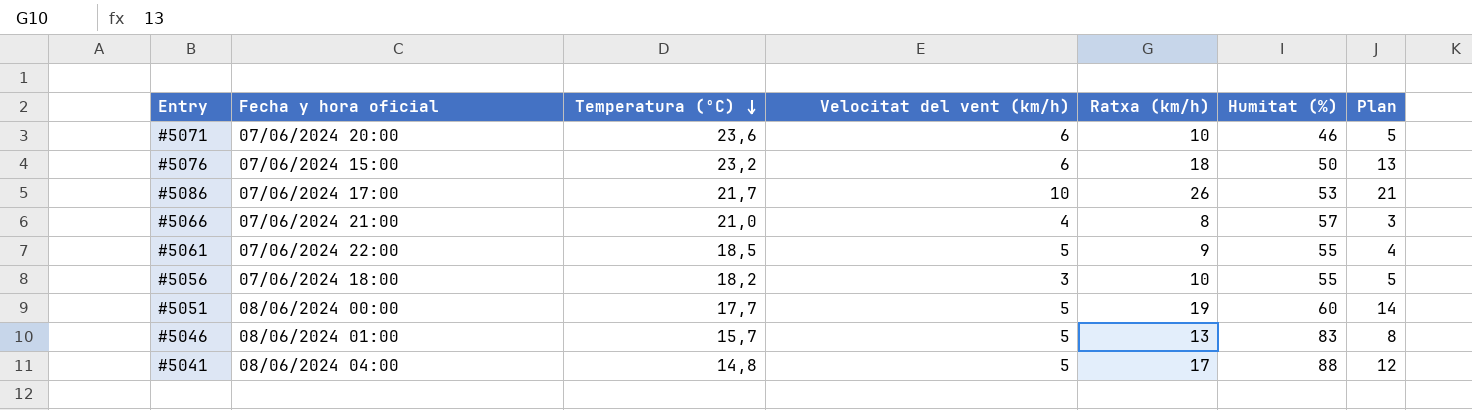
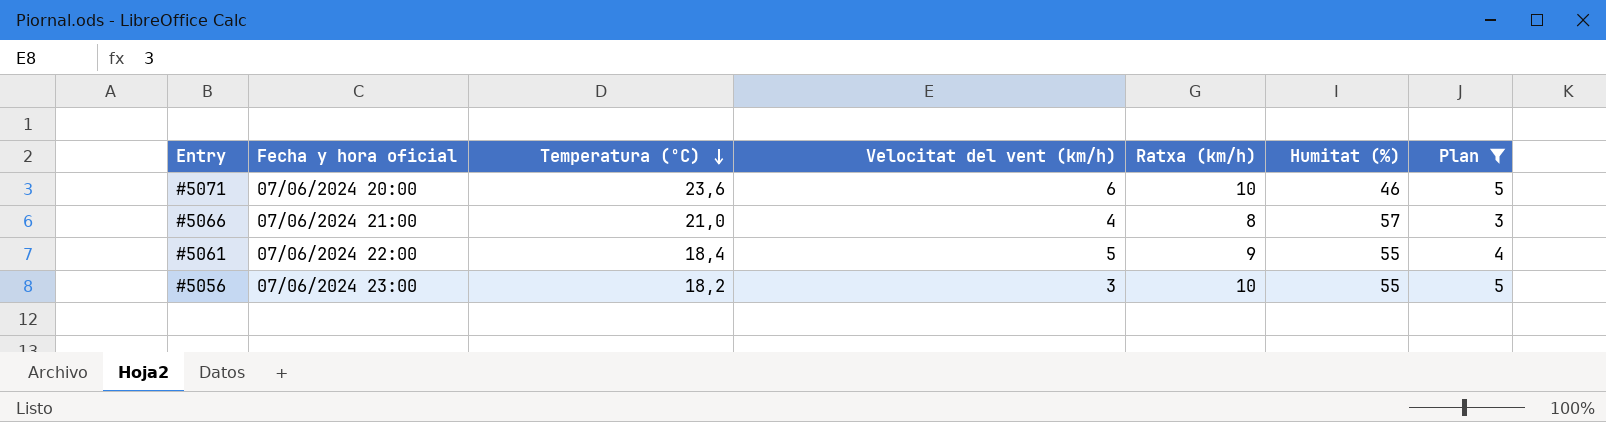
filter: none -> Plan <= 5
#5061 | Temperatura (ºC): 18,5 -> 18,4
#5056 | Fecha y hora oficial: 07/06/2024 18:00 -> 07/06/2024 23:00

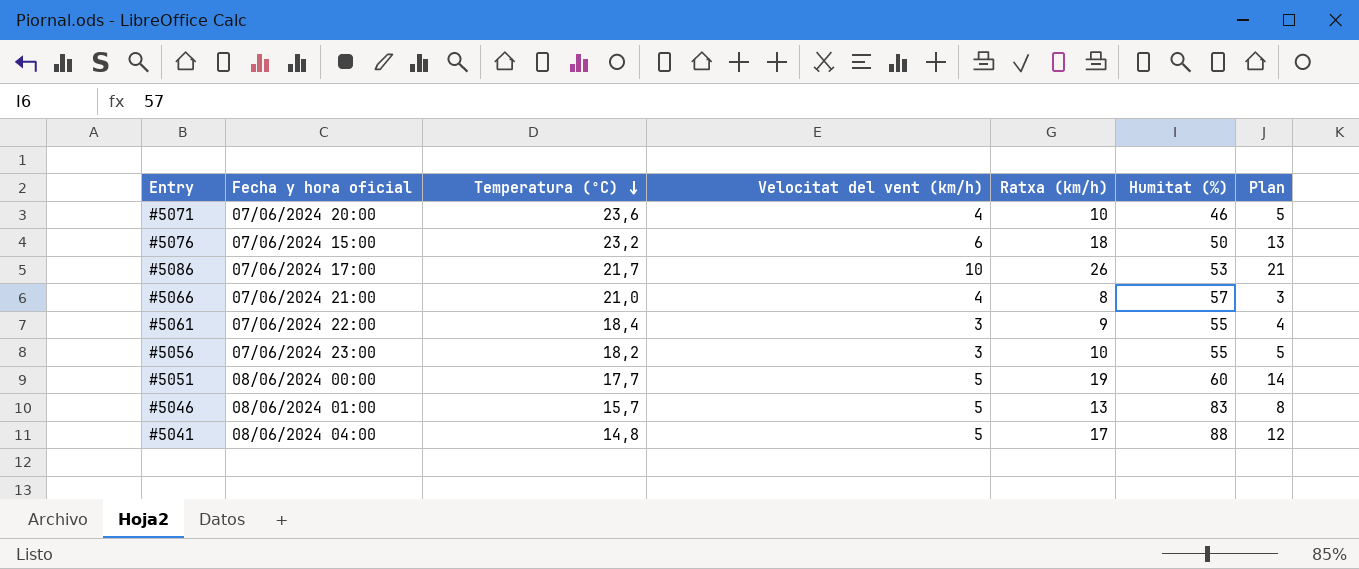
filter: Plan <= 5 -> none
#5071 | Velocitat del vent (km/h): 6 -> 4
#5061 | Velocitat del vent (km/h): 5 -> 3

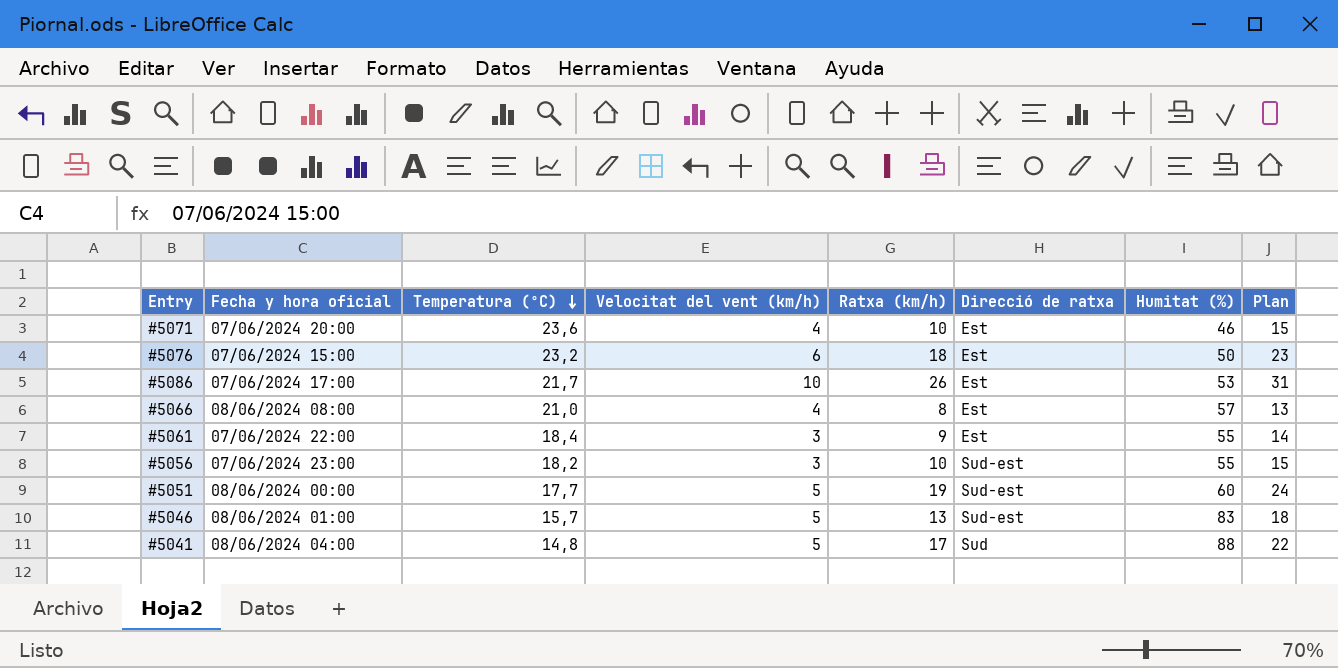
column Direcció de ratxa | position: none -> 6
column Plan | formula: [Ratxa (km/h)] - 5 -> [Ratxa (km/h)] + 5
#5066 | Fecha y hora oficial: 07/06/2024 21:00 -> 08/06/2024 08:00

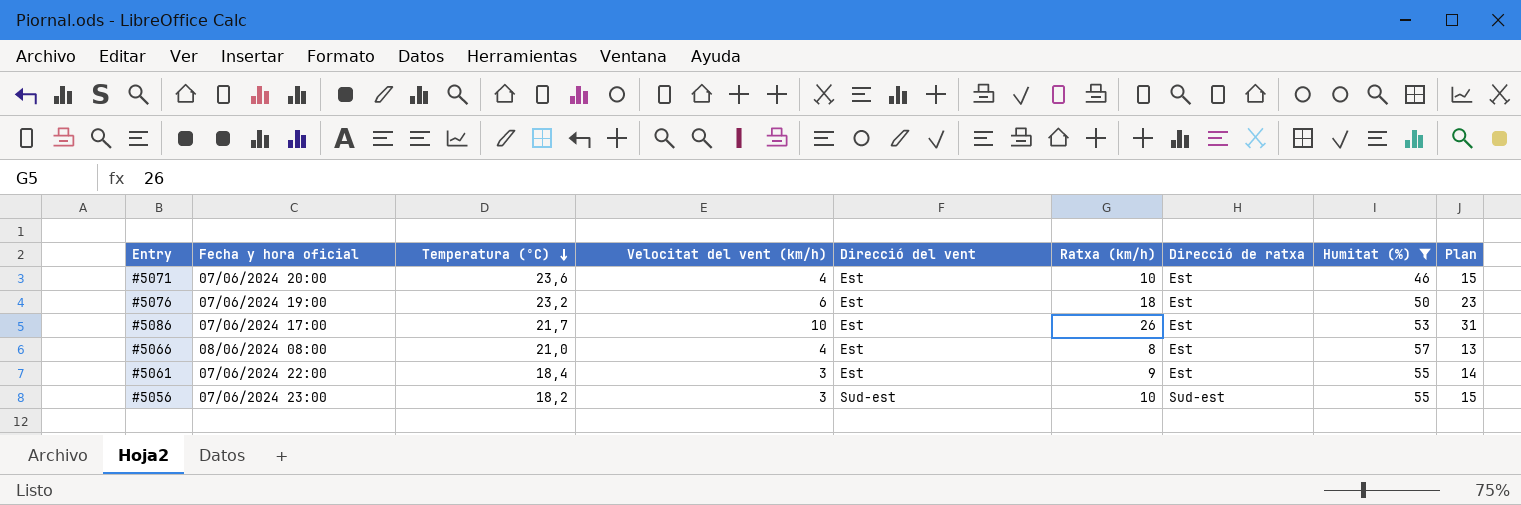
filter: none -> Humitat (%) <= 57
column Direcció del vent | position: none -> 5
#5076 | Fecha y hora oficial: 07/06/2024 15:00 -> 07/06/2024 19:00

